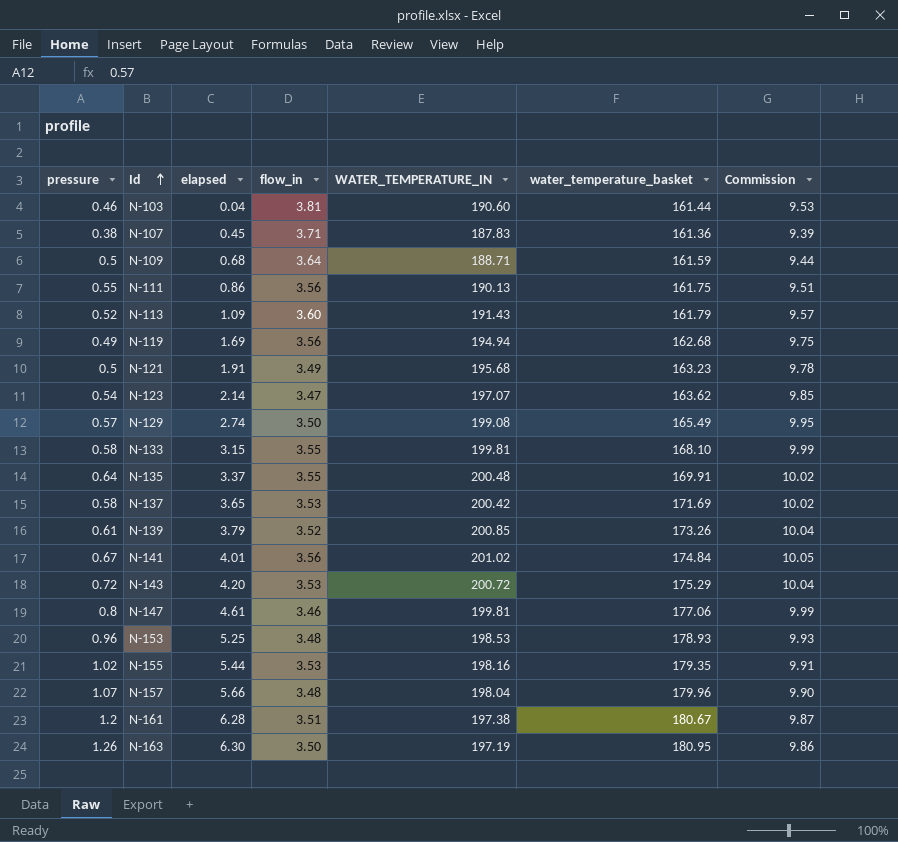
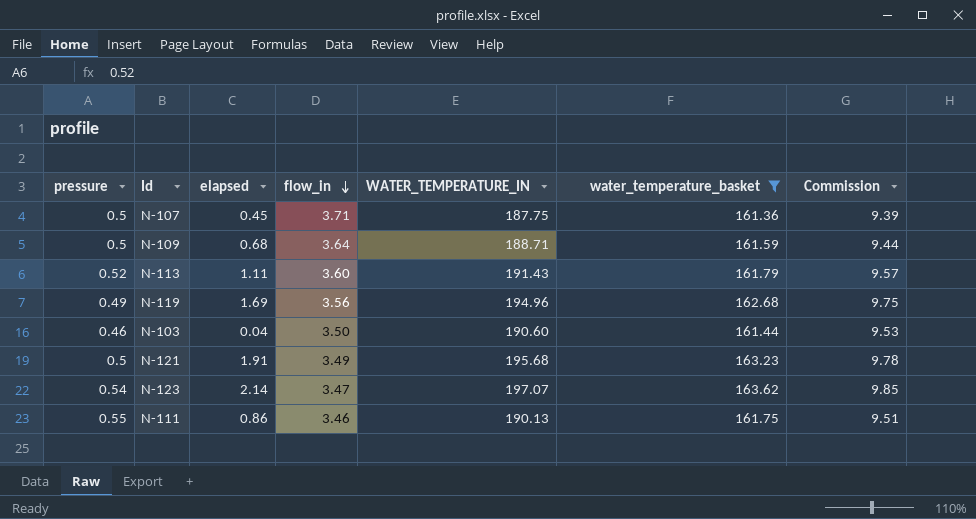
filter: none -> water_temperature_basket <= 163.62
row order: Id ascending -> flow_in descending
N-107 | pressure: 0.38 -> 0.5
N-107 | WATER_TEMPERATURE_IN: 187.83 -> 187.75
N-113 | elapsed: 1.09 -> 1.11
N-119 | WATER_TEMPERATURE_IN: 194.94 -> 194.96
N-103 | flow_in: 3.81 -> 3.50
N-111 | flow_in: 3.56 -> 3.46

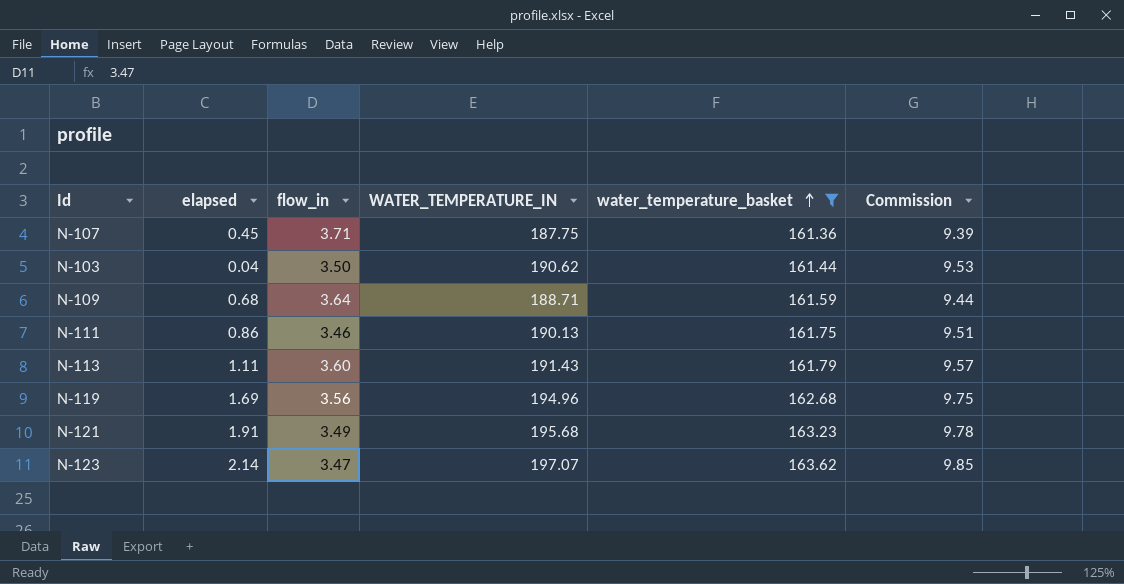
row order: flow_in descending -> water_temperature_basket ascending
column pressure | position: 1 -> none
N-103 | WATER_TEMPERATURE_IN: 190.60 -> 190.62

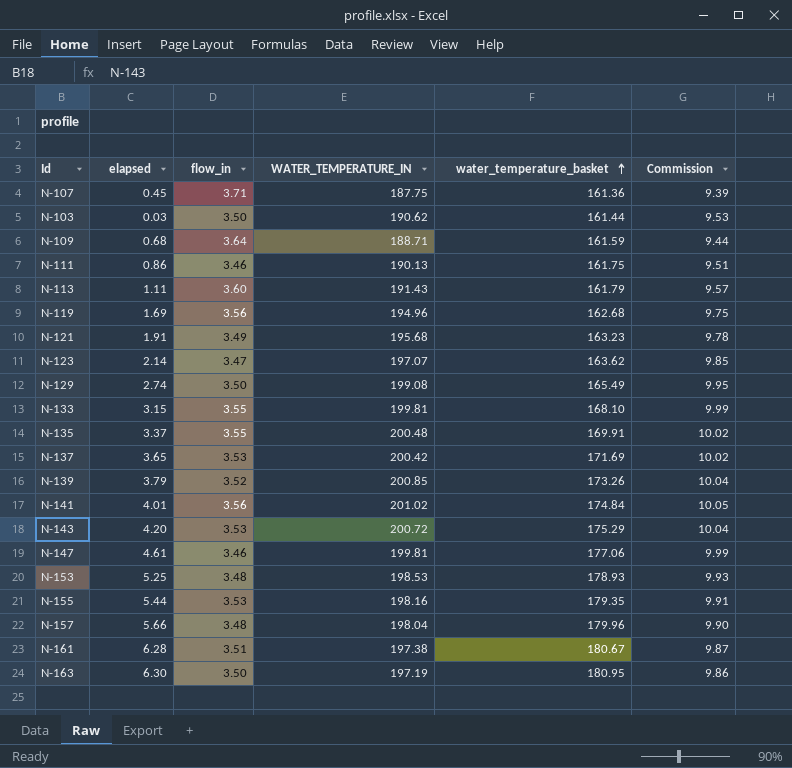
filter: water_temperature_basket <= 163.62 -> none
N-103 | elapsed: 0.04 -> 0.03

